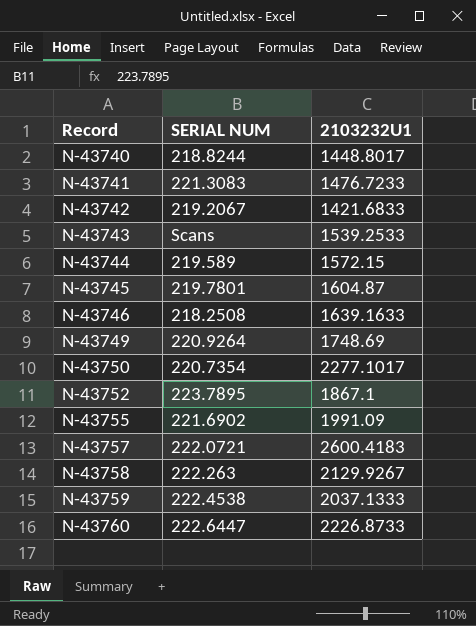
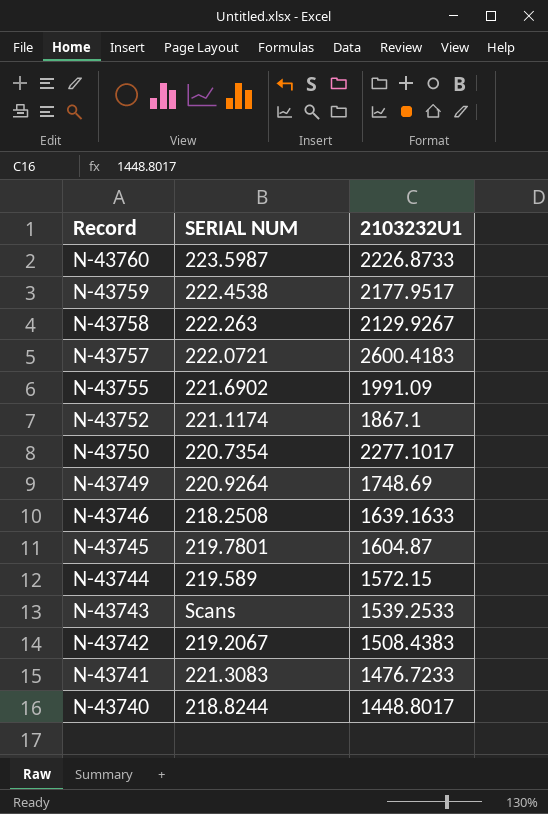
row order: Record ascending -> Record descending
N-43760 | SERIAL NUM: 222.6447 -> 223.5987
N-43759 | 2103232U1: 2037.1333 -> 2177.9517
N-43752 | SERIAL NUM: 223.7895 -> 221.1174
N-43742 | 2103232U1: 1421.6833 -> 1508.4383

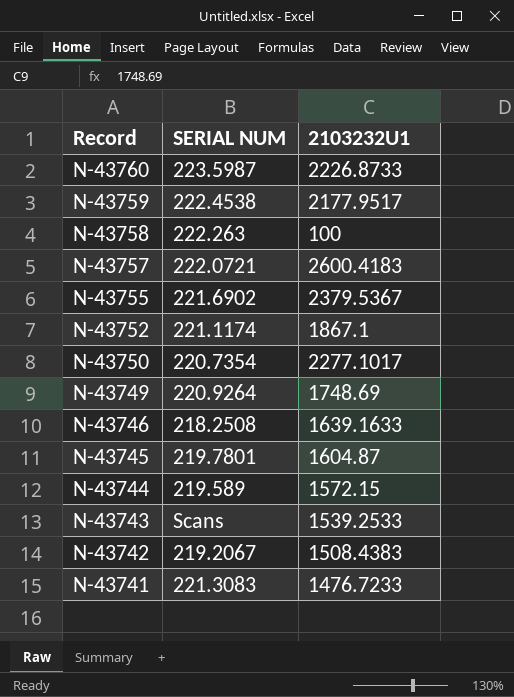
row N-43740: 218.8244 | 1448.8017 -> none
N-43758 | 2103232U1: 2129.9267 -> 100
N-43755 | 2103232U1: 1991.09 -> 2379.5367

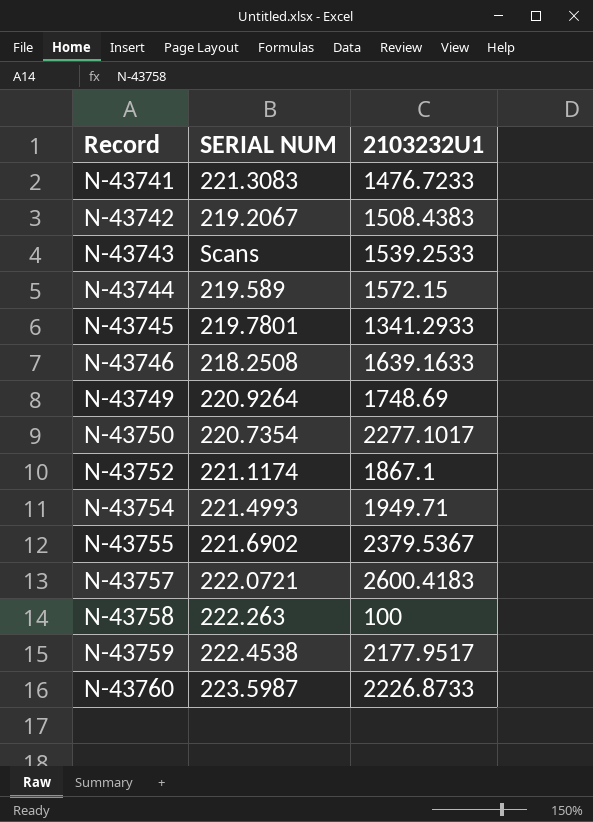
row order: Record descending -> Record ascending
N-43745 | 2103232U1: 1604.87 -> 1341.2933
row N-43754: none -> 221.4993 | 1949.71

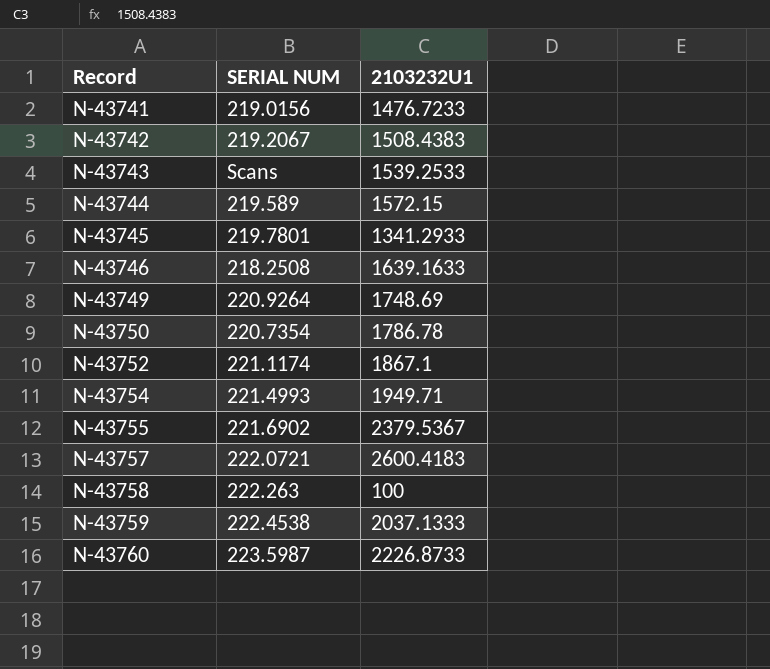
N-43741 | SERIAL NUM: 221.3083 -> 219.0156
N-43750 | 2103232U1: 2277.1017 -> 1786.78
N-43759 | 2103232U1: 2177.9517 -> 2037.1333

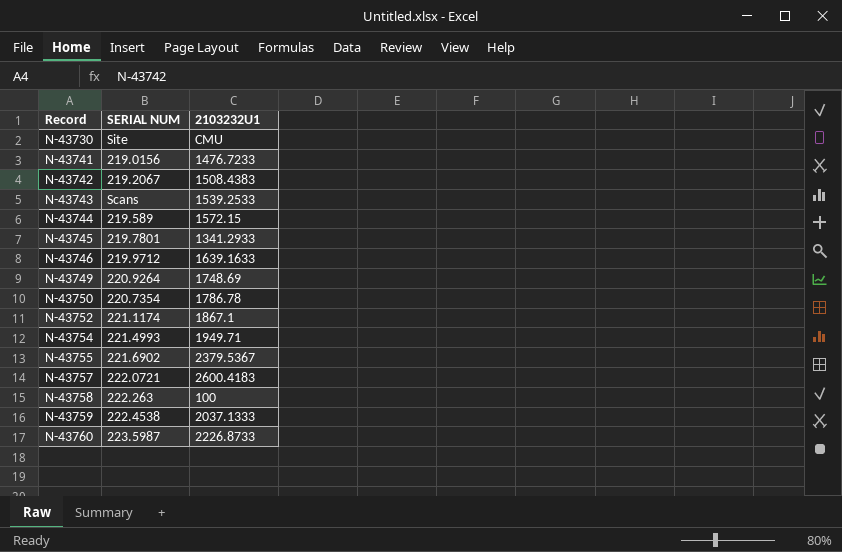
row N-43730: none -> Site | CMU
N-43746 | SERIAL NUM: 218.2508 -> 219.9712

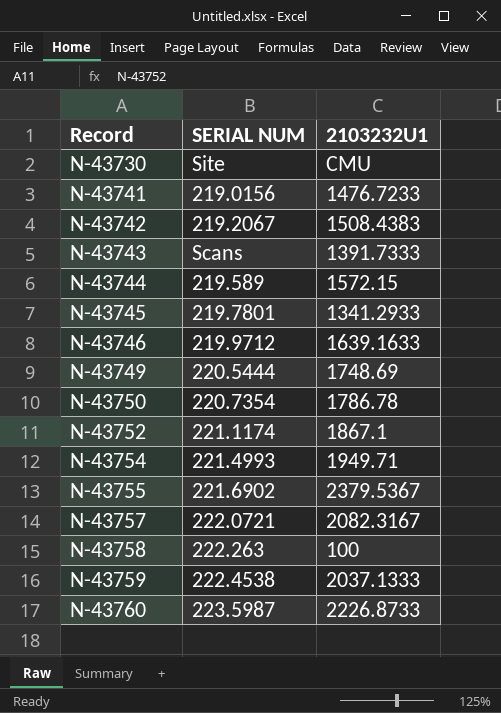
N-43743 | 2103232U1: 1539.2533 -> 1391.7333
N-43749 | SERIAL NUM: 220.9264 -> 220.5444
N-43757 | 2103232U1: 2600.4183 -> 2082.3167

